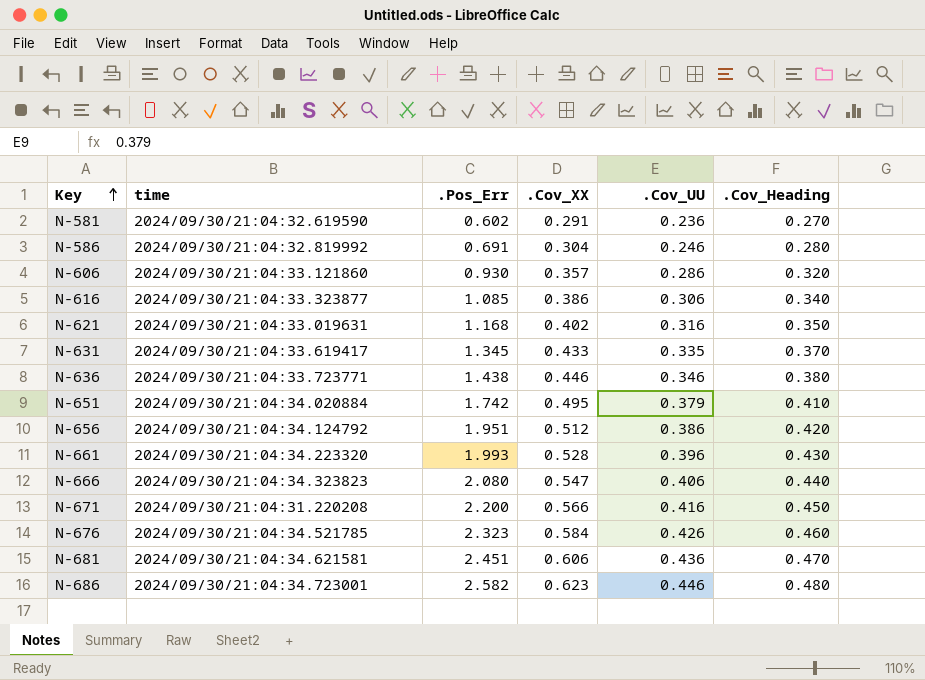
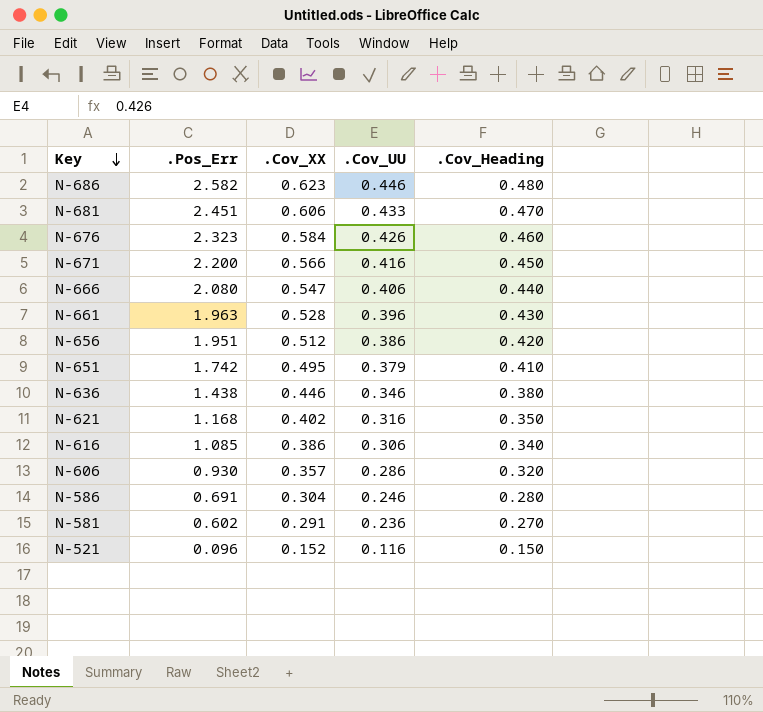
row order: Key ascending -> Key descending
column time | position: 2 -> none
row N-631: 2024/09/30/21:04:33.619417 | 1.345 | 0.433 | 0.335 | 0.370 -> none
N-681 | .Cov_UU: 0.436 -> 0.433
N-661 | .Pos_Err: 1.993 -> 1.963
row N-521: none -> 0.096 | 0.152 | 0.116 | 0.150

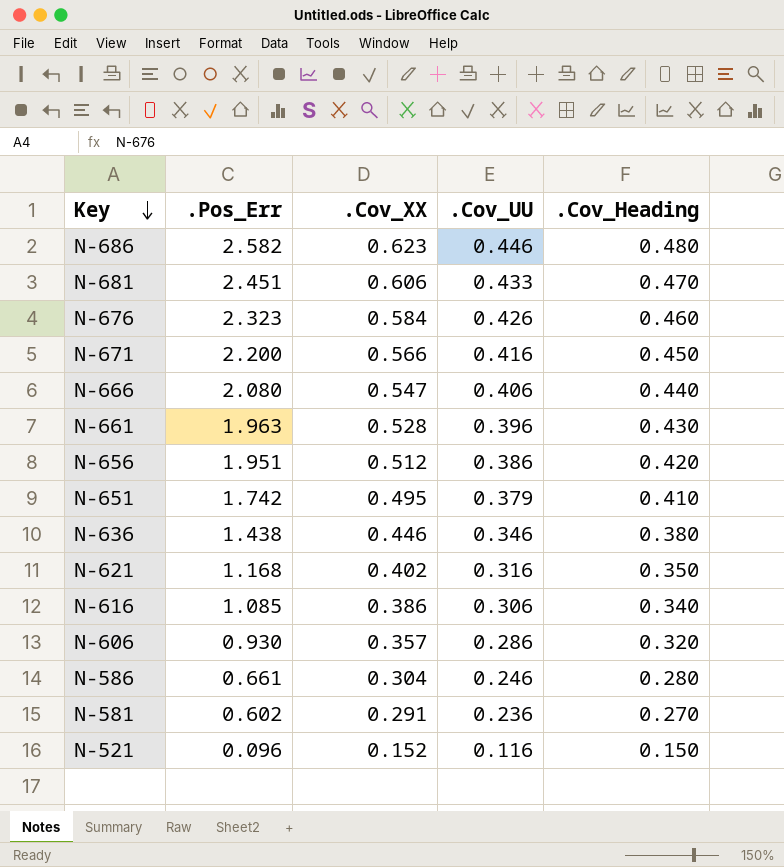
N-586 | .Pos_Err: 0.691 -> 0.661

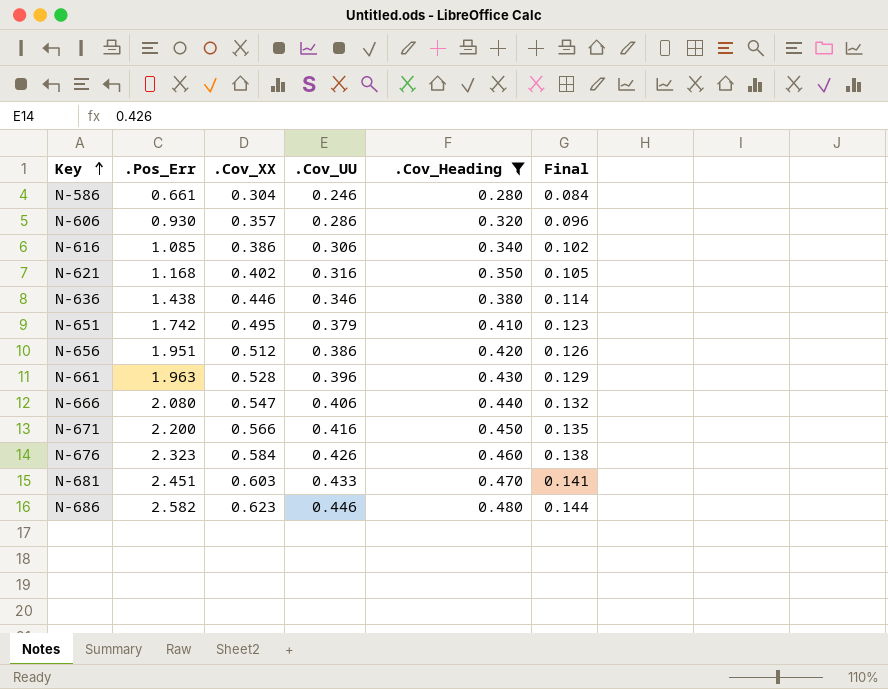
filter: none -> .Cov_Heading >= 0.280
row order: Key descending -> Key ascending
column Final | formula: none -> [.Cov_Heading] * 0.3
N-681 | .Cov_XX: 0.606 -> 0.603

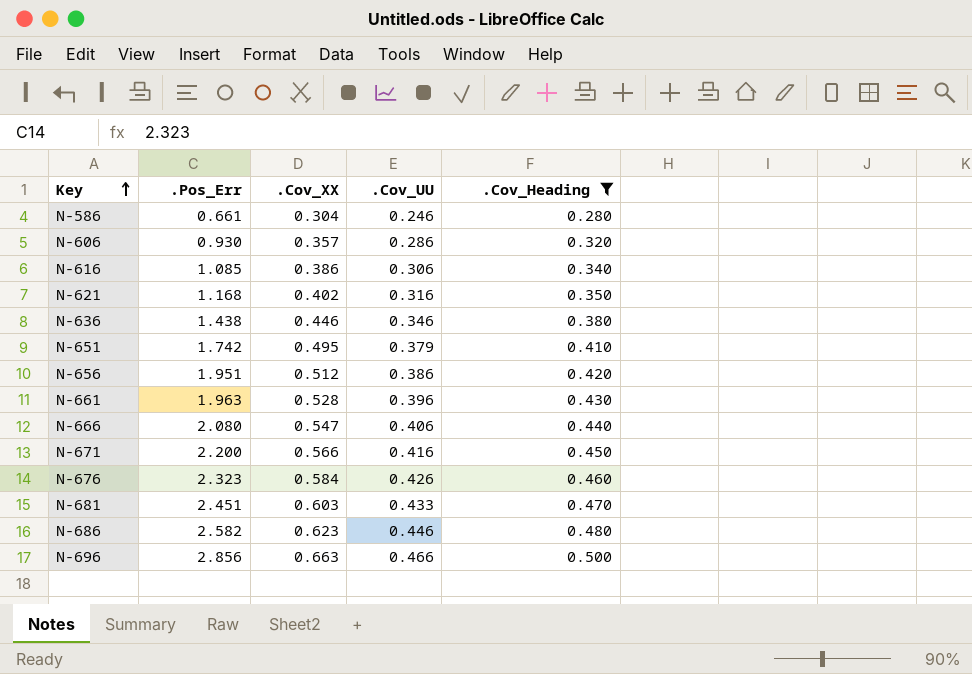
column Final | formula: [.Cov_Heading] * 0.3 -> none
row N-696: none -> 2.856 | 0.663 | 0.466 | 0.500

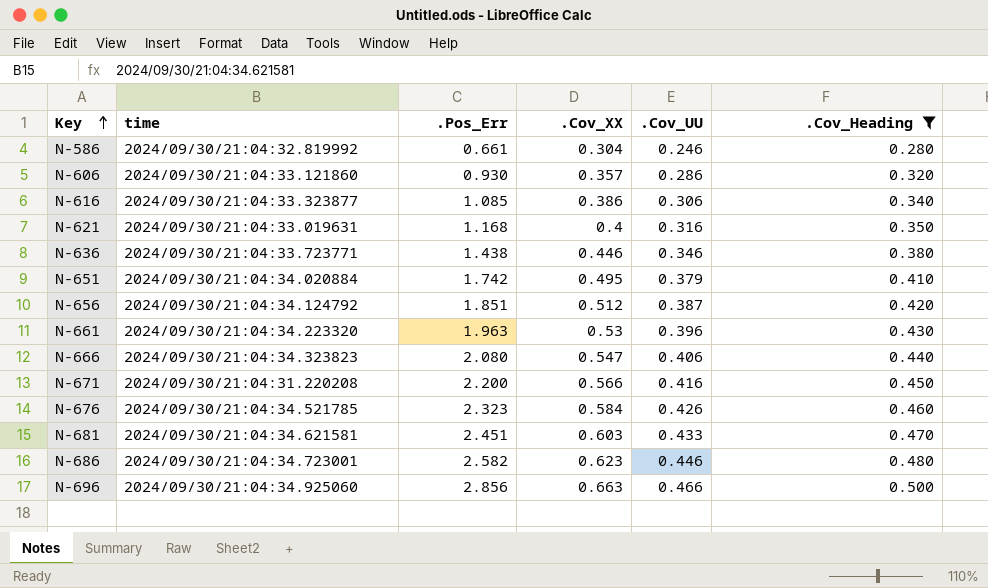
column time | position: none -> 2
N-621 | .Cov_XX: 0.402 -> 0.4
N-656 | .Pos_Err: 1.951 -> 1.851
N-656 | .Cov_UU: 0.386 -> 0.387
N-661 | .Cov_XX: 0.528 -> 0.53

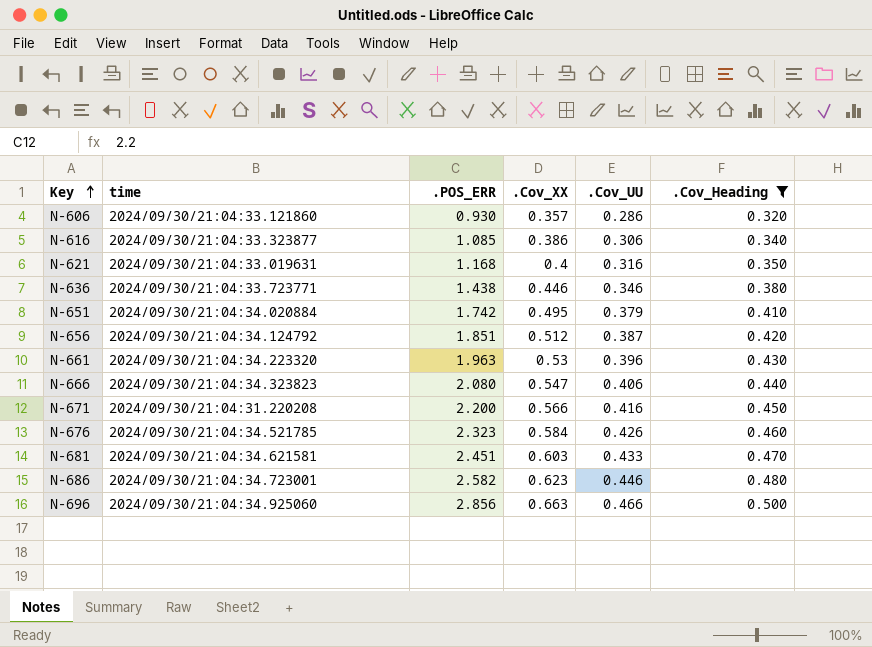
column name: .Pos_Err -> .POS_ERR
row N-586: 2024/09/30/21:04:32.819992 | 0.661 | 0.304 | 0.246 | 0.280 -> none

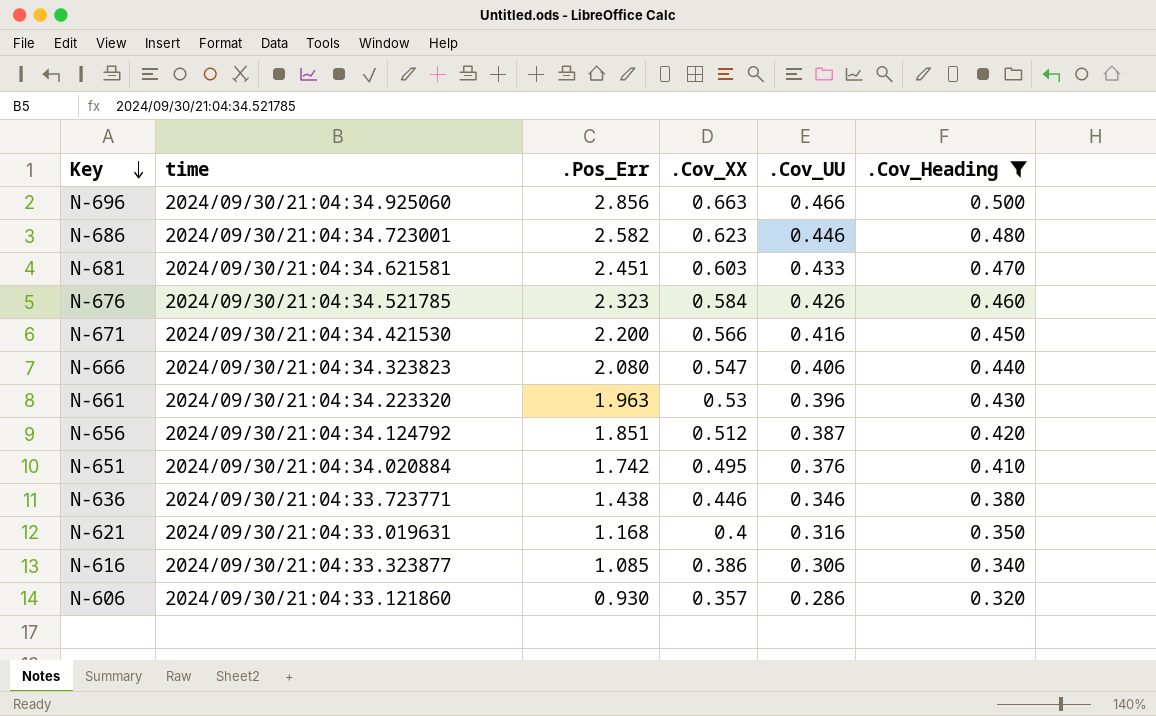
row order: Key ascending -> Key descending
column name: .POS_ERR -> .Pos_Err
N-671 | time: 2024/09/30/21:04:31.220208 -> 2024/09/30/21:04:34.421530
N-651 | .Cov_UU: 0.379 -> 0.376

